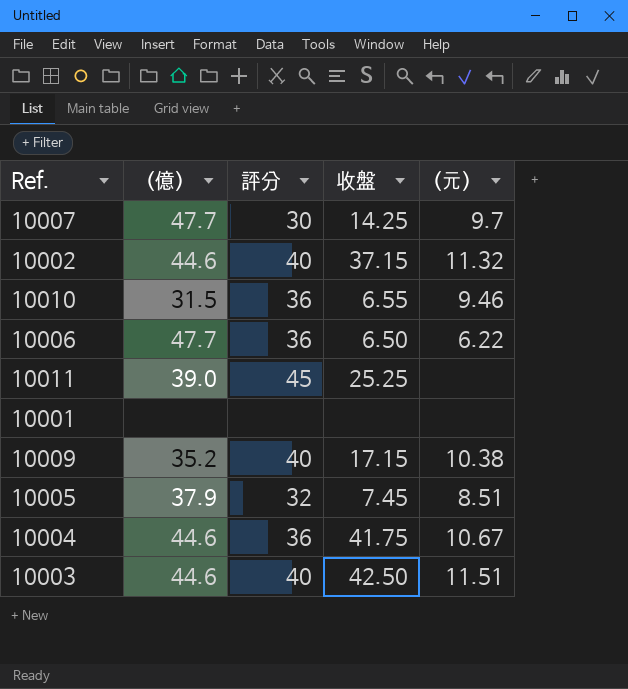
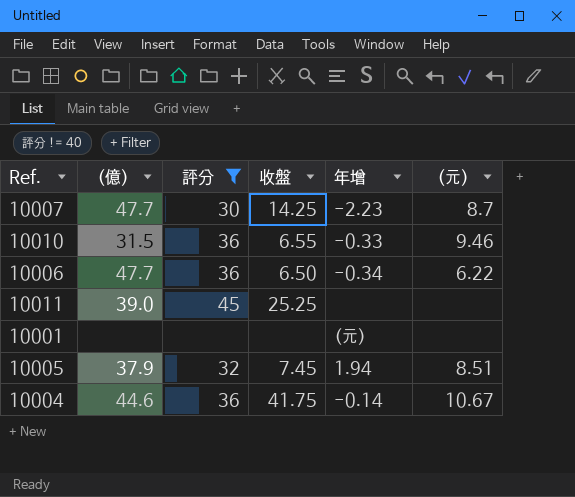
filter: none -> 評分 != 40
column 年增 | position: none -> 5
10007 | (元): 9.7 -> 8.7

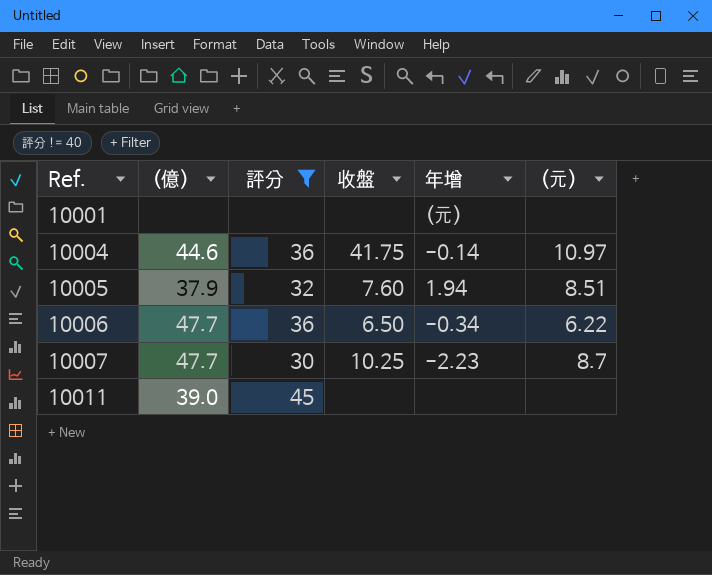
row order: none -> Ref. ascending
row 10010: 31.5 | 36 | 6.55 | -0.33 | 9.46 -> none
10004 | (元): 10.67 -> 10.97
10005 | 收盤: 7.45 -> 7.60
10007 | 收盤: 14.25 -> 10.25
10011 | 收盤: 25.25 -> none

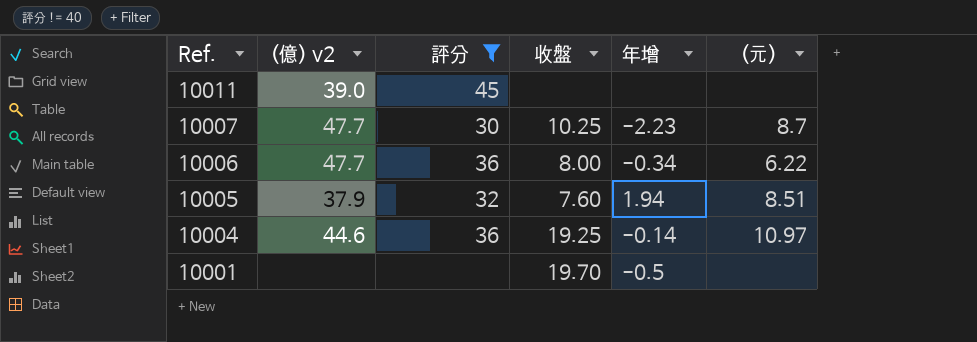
row order: Ref. ascending -> Ref. descending
column name: (億) -> (億) v2
10006 | 收盤: 6.50 -> 8.00
10004 | 收盤: 41.75 -> 19.25
10001 | 收盤: none -> 19.70
10001 | 年增: (元) -> -0.5

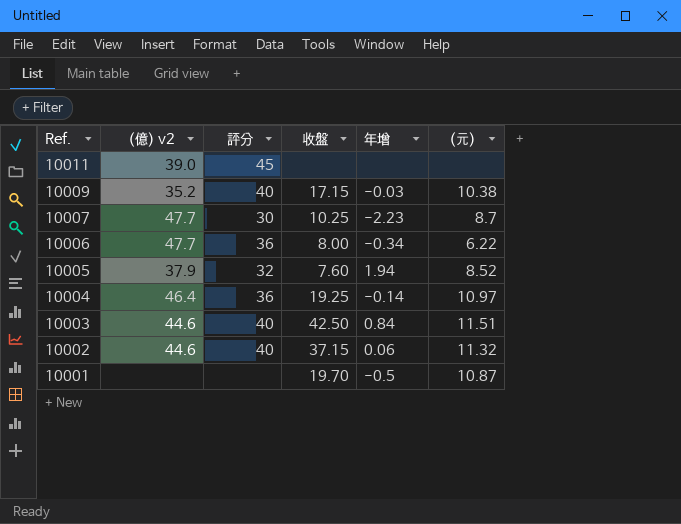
filter: 評分 != 40 -> none
10005 | (元): 8.51 -> 8.52
10004 | (億) v2: 44.6 -> 46.4
10001 | (元): none -> 10.87

